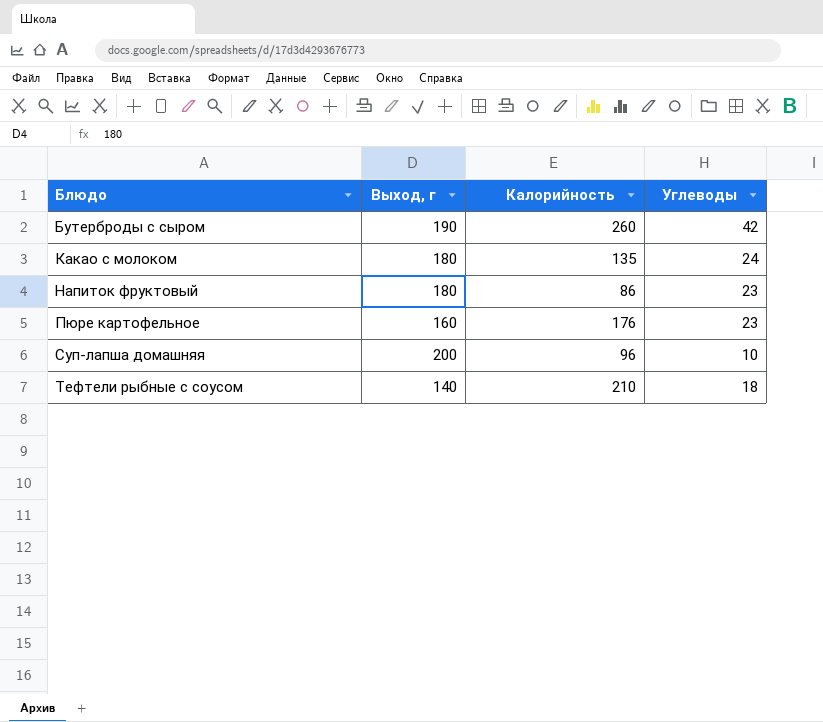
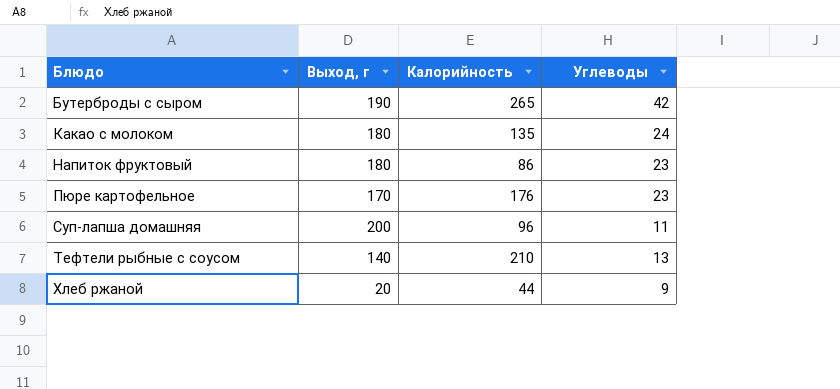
Бутерброды с сыром | Калорийность: 260 -> 265
Пюре картофельное | Выход, г: 160 -> 170
Суп-лапша домашняя | Углеводы: 10 -> 11
Тефтели рыбные с соусом | Углеводы: 18 -> 13
row Хлеб ржаной: none -> 20 | 44 | 9

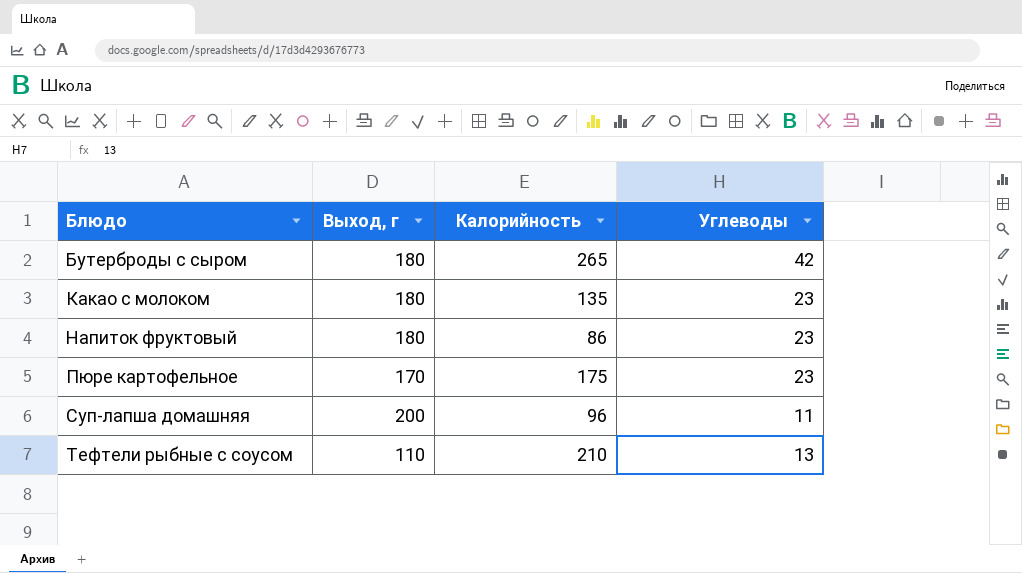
row Хлеб ржаной: 20 | 44 | 9 -> none
Бутерброды с сыром | Выход, г: 190 -> 180
Какао с молоком | Углеводы: 24 -> 23
Пюре картофельное | Калорийность: 176 -> 175
Тефтели рыбные с соусом | Выход, г: 140 -> 110

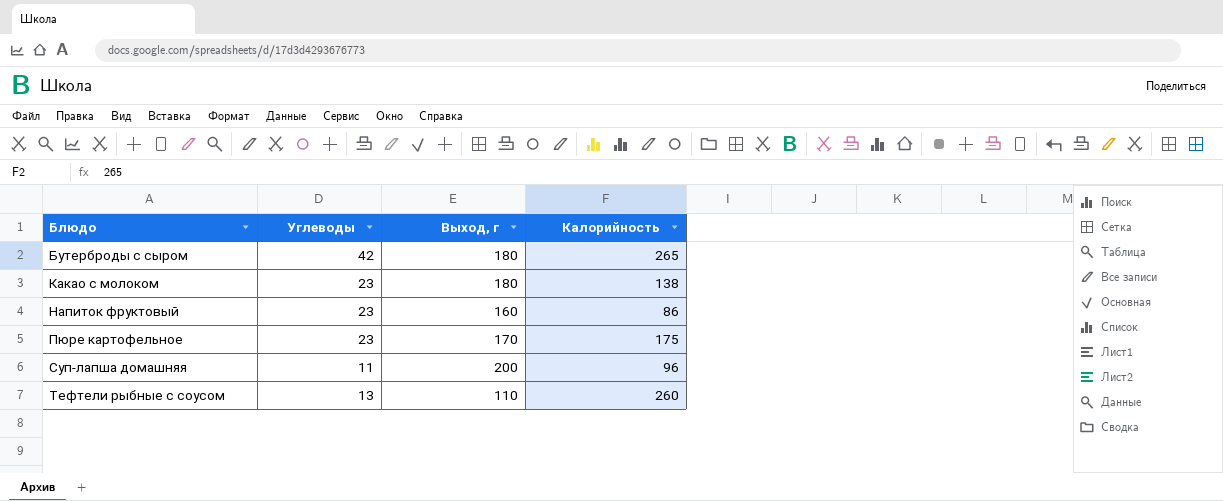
column Углеводы | position: 4 -> 2
Какао с молоком | Калорийность: 135 -> 138
Напиток фруктовый | Выход, г: 180 -> 160
Тефтели рыбные с соусом | Калорийность: 210 -> 260

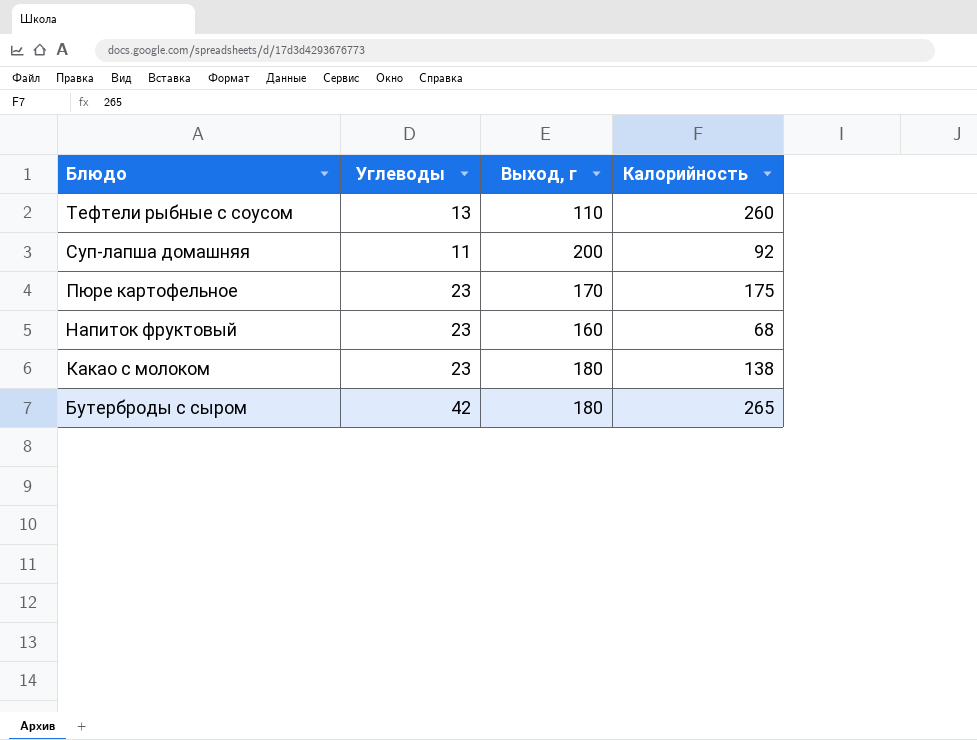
row order: Блюдо ascending -> Блюдо descending
Суп-лапша домашняя | Калорийность: 96 -> 92
Напиток фруктовый | Калорийность: 86 -> 68

